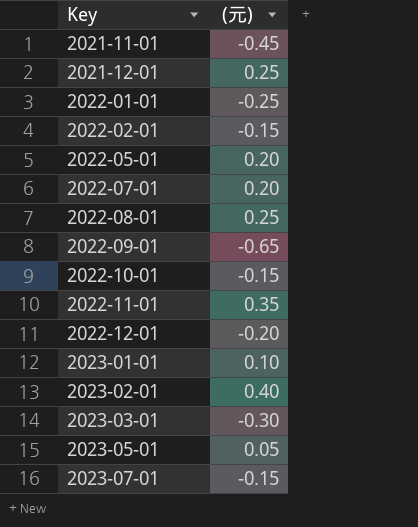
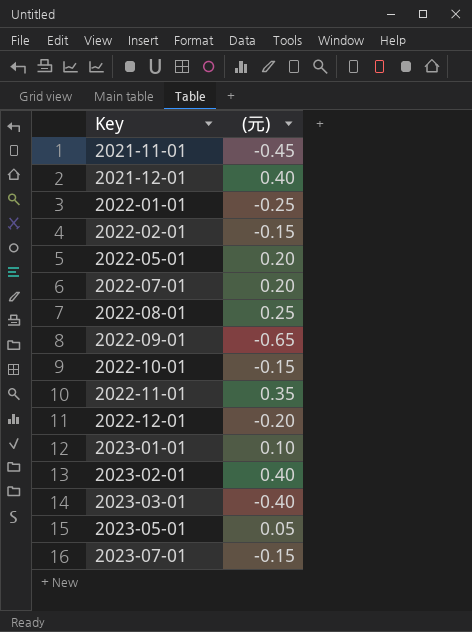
2021-12-01 | (元): 0.25 -> 0.40
2023-03-01 | (元): -0.30 -> -0.40

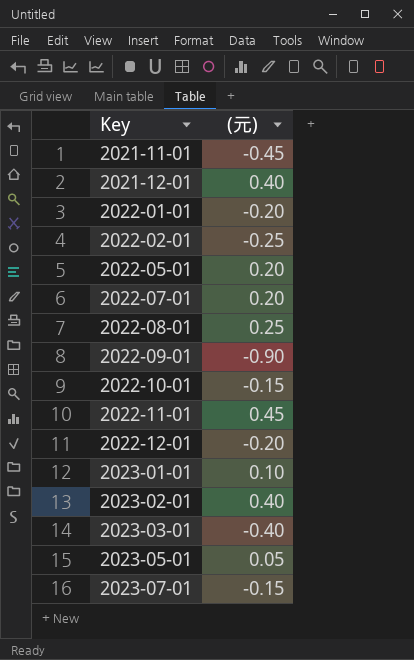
2022-01-01 | (元): -0.25 -> -0.20
2022-02-01 | (元): -0.15 -> -0.25
2022-09-01 | (元): -0.65 -> -0.90
2022-11-01 | (元): 0.35 -> 0.45

